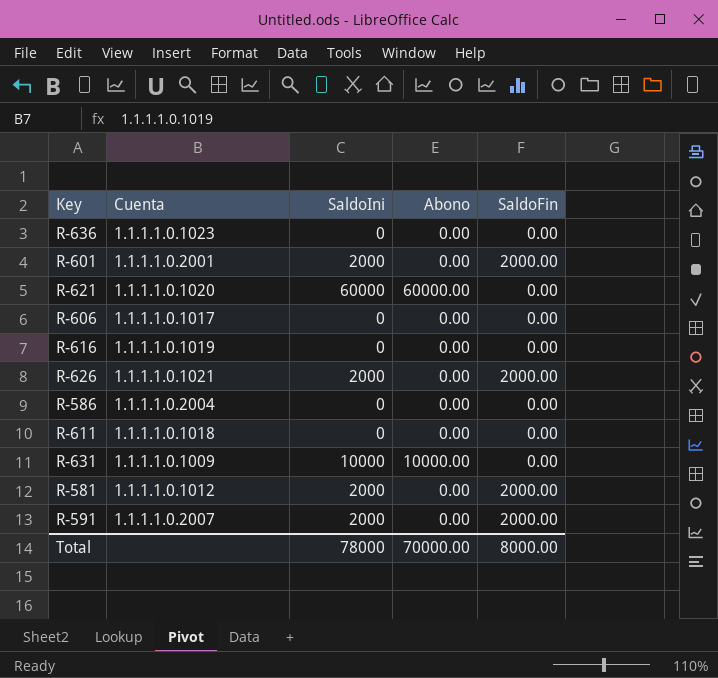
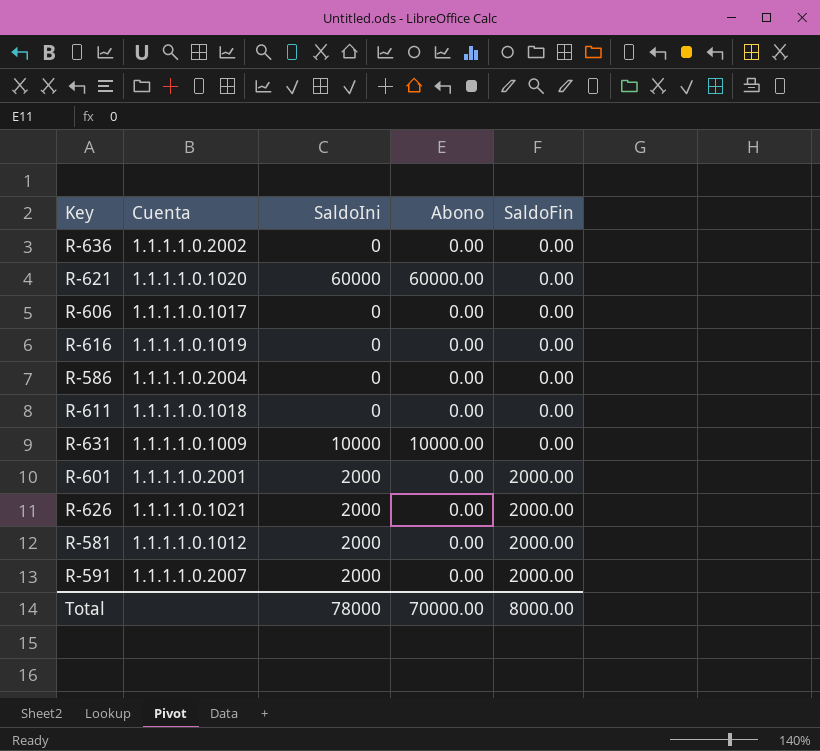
row order: none -> SaldoFin ascending
R-636 | Cuenta: 1.1.1.1.0.1023 -> 1.1.1.1.0.2002

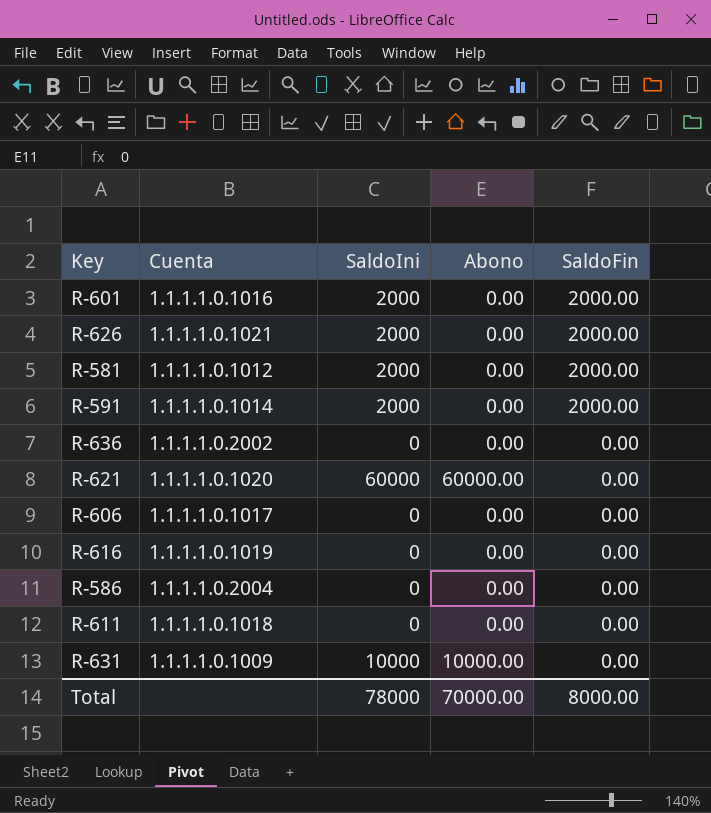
row order: SaldoFin ascending -> SaldoFin descending
R-601 | Cuenta: 1.1.1.1.0.2001 -> 1.1.1.1.0.1016
R-591 | Cuenta: 1.1.1.1.0.2007 -> 1.1.1.1.0.1014

